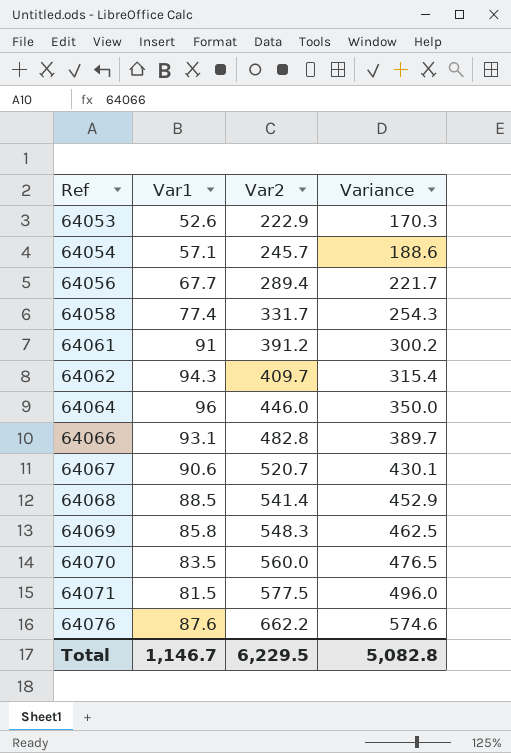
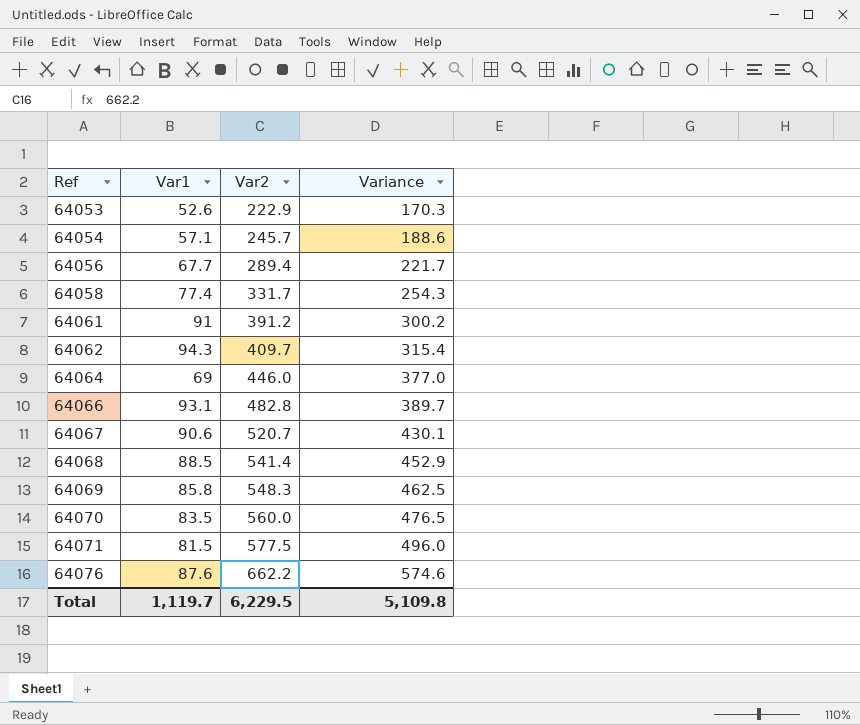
64064 | Var1: 96 -> 69
64064 | Variance: 350.0 -> 377.0
Total | Var1: 1,146.7 -> 1,119.7
Total | Variance: 5,082.8 -> 5,109.8

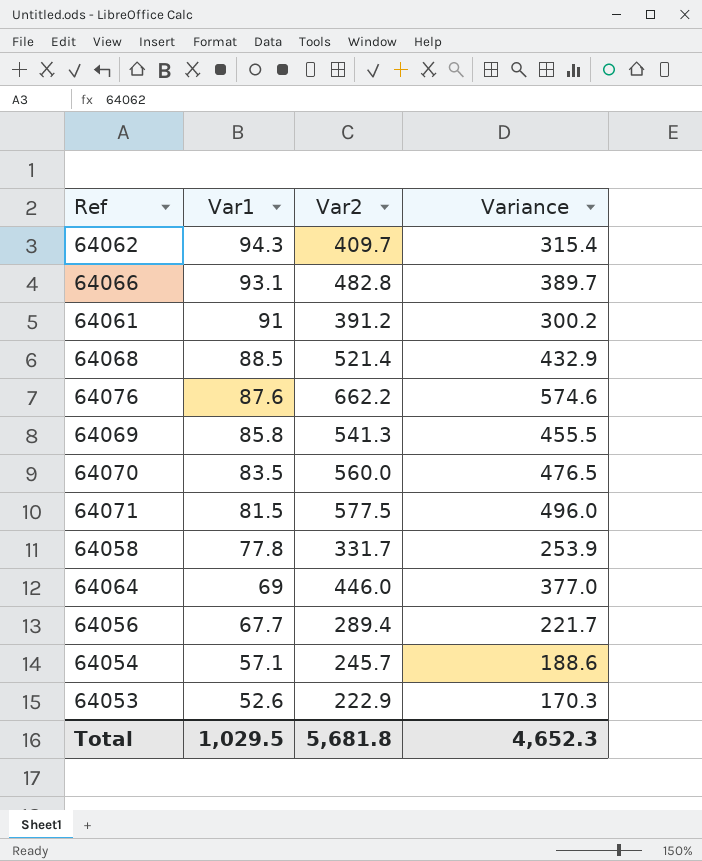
row order: Ref ascending -> Var1 descending
row 64067: 90.6 | 520.7 | 430.1 -> none
64068 | Var2: 541.4 -> 521.4
64068 | Variance: 452.9 -> 432.9
64069 | Var2: 548.3 -> 541.3
64069 | Variance: 462.5 -> 455.5
64058 | Var1: 77.4 -> 77.8
64058 | Variance: 254.3 -> 253.9
Total | Var1: 1,119.7 -> 1,029.5
Total | Var2: 6,229.5 -> 5,681.8
Total | Variance: 5,109.8 -> 4,652.3

